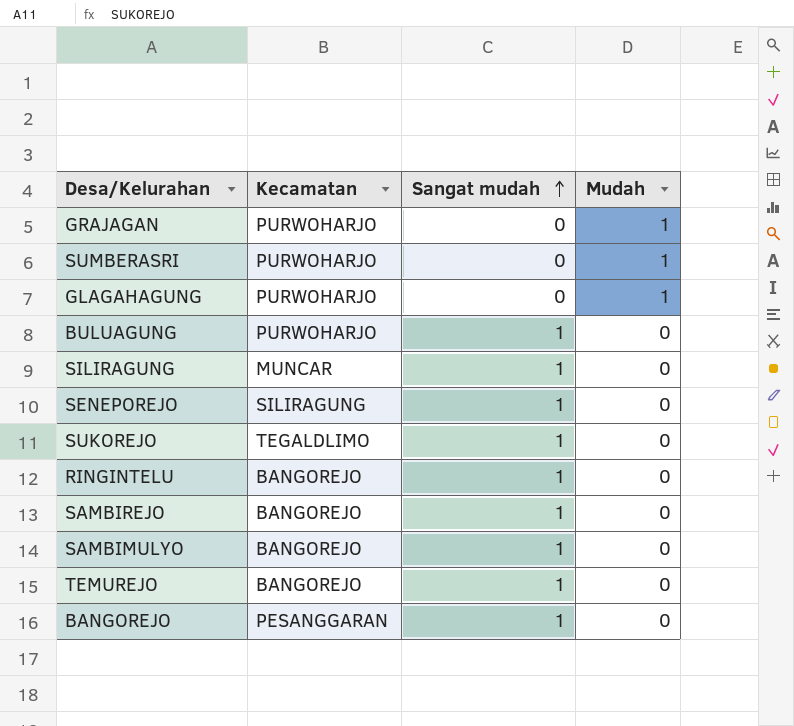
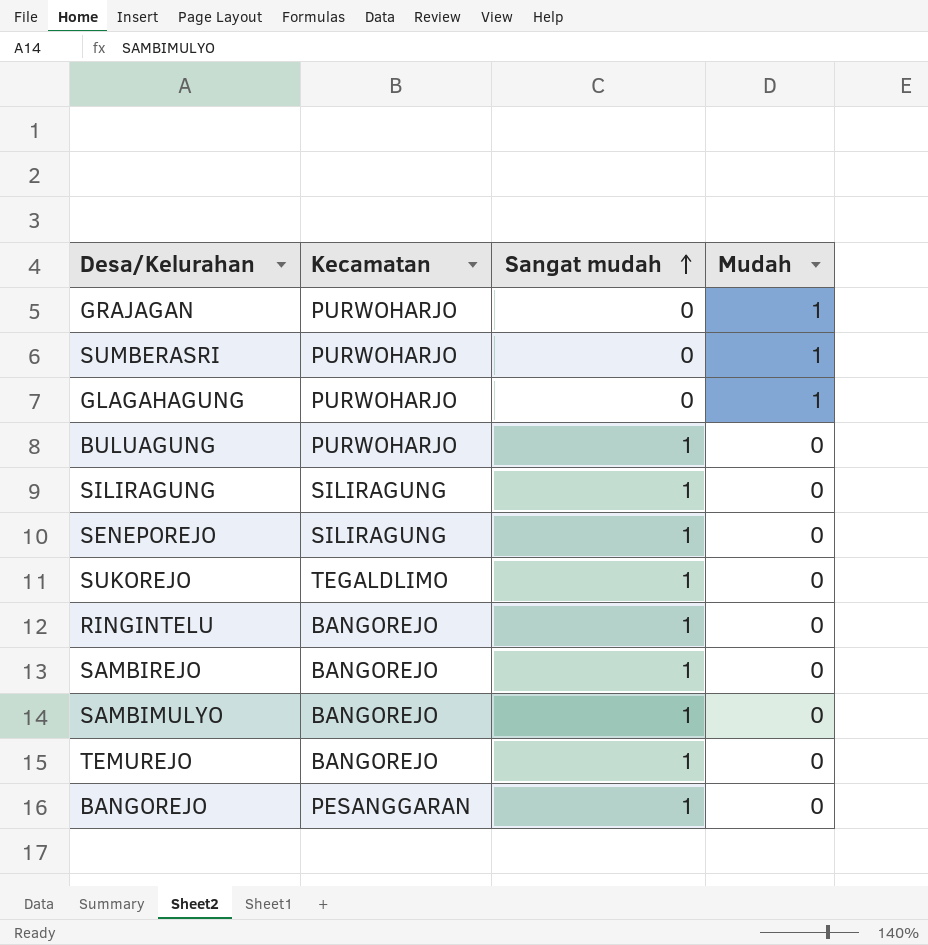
SILIRAGUNG | Kecamatan: MUNCAR -> SILIRAGUNG

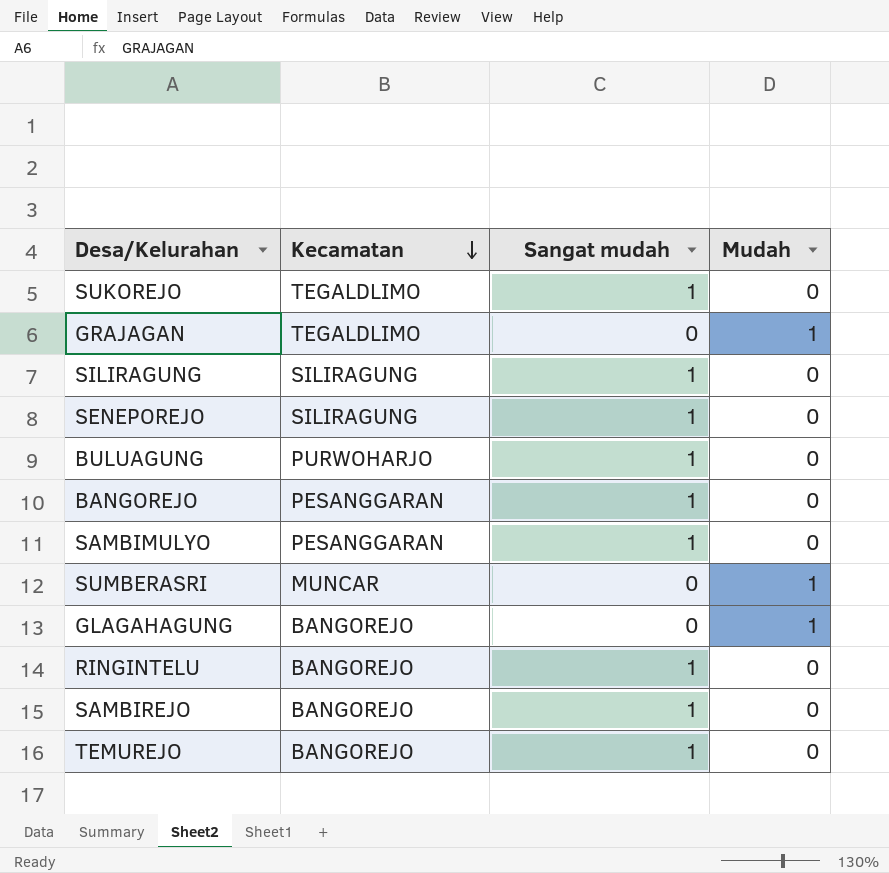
row order: Sangat mudah ascending -> Kecamatan descending
GRAJAGAN | Kecamatan: PURWOHARJO -> TEGALDLIMO
SAMBIMULYO | Kecamatan: BANGOREJO -> PESANGGARAN
SUMBERASRI | Kecamatan: PURWOHARJO -> MUNCAR
GLAGAHAGUNG | Kecamatan: PURWOHARJO -> BANGOREJO

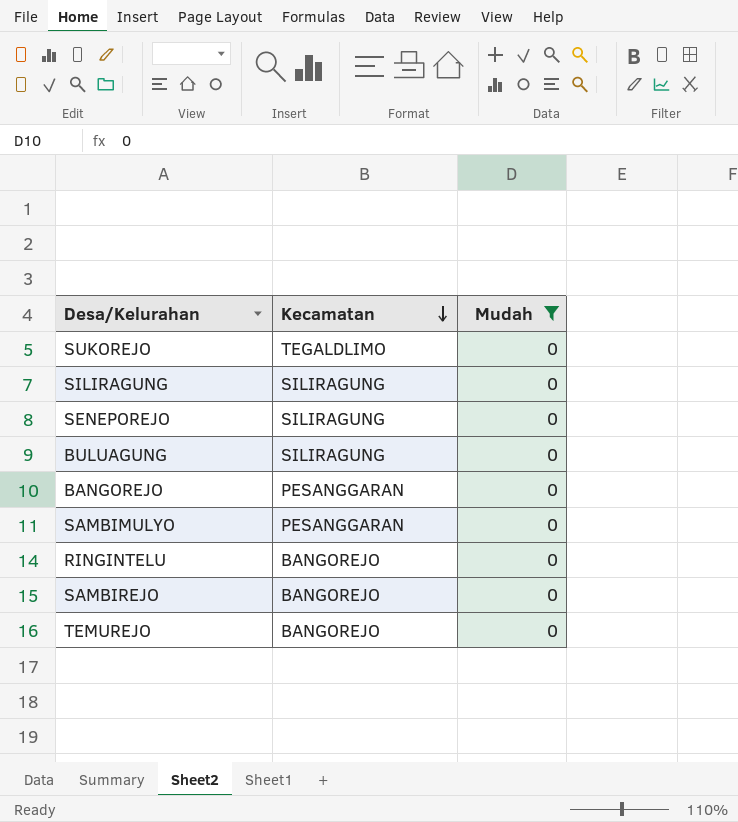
filter: none -> Mudah = 0
column Sangat mudah | position: 3 -> none
BULUAGUNG | Kecamatan: PURWOHARJO -> SILIRAGUNG

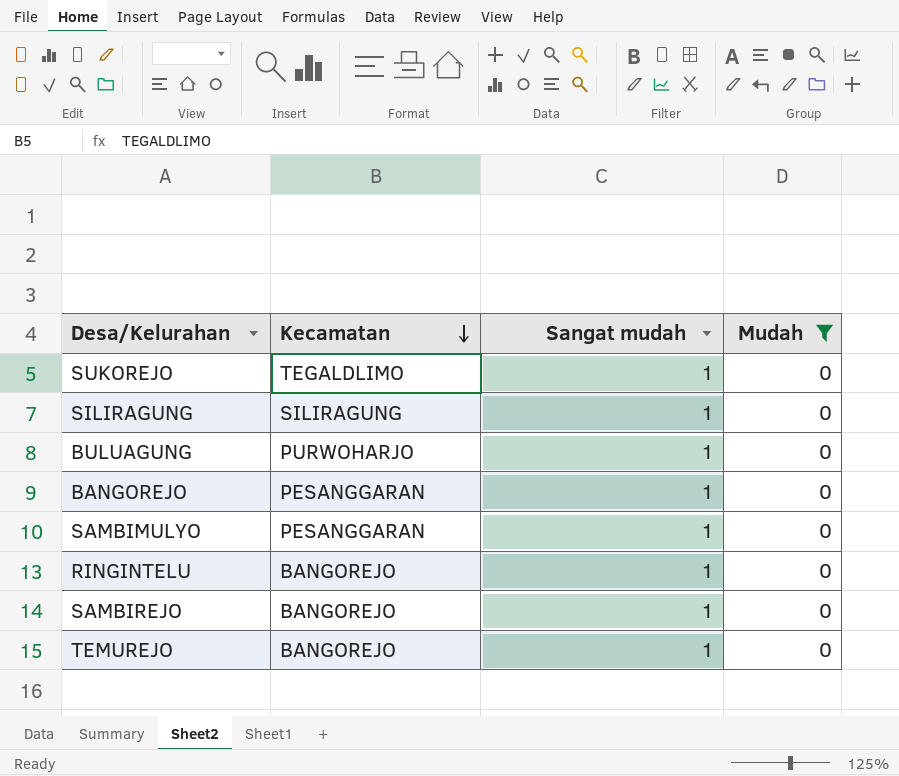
column Sangat mudah | position: none -> 3
row SENEPOREJO: SILIRAGUNG | 0 -> none
BULUAGUNG | Kecamatan: SILIRAGUNG -> PURWOHARJO

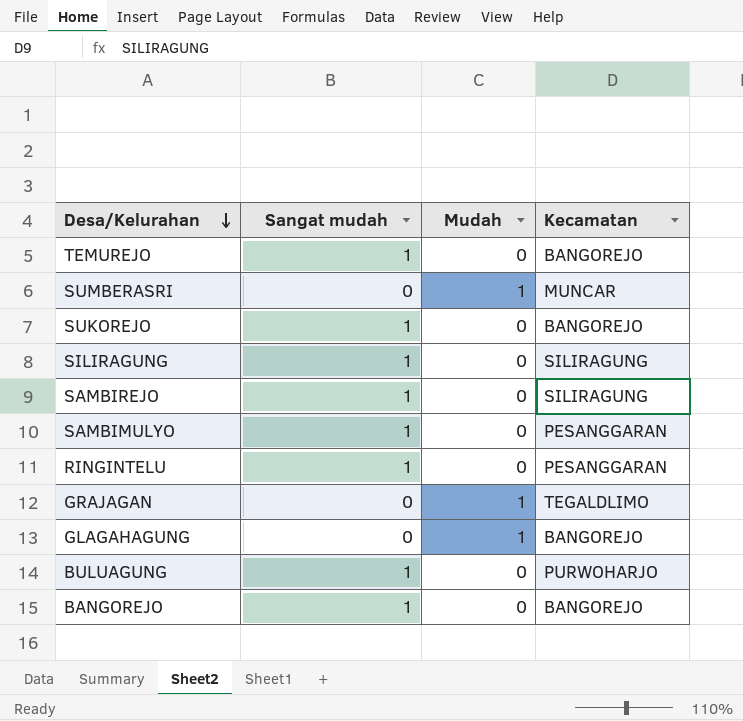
filter: Mudah = 0 -> none
row order: Kecamatan descending -> Desa/Kelurahan descending
column Kecamatan | position: 2 -> 4
SUKOREJO | Kecamatan: TEGALDLIMO -> BANGOREJO
SAMBIREJO | Kecamatan: BANGOREJO -> SILIRAGUNG
RINGINTELU | Kecamatan: BANGOREJO -> PESANGGARAN
BANGOREJO | Kecamatan: PESANGGARAN -> BANGOREJO

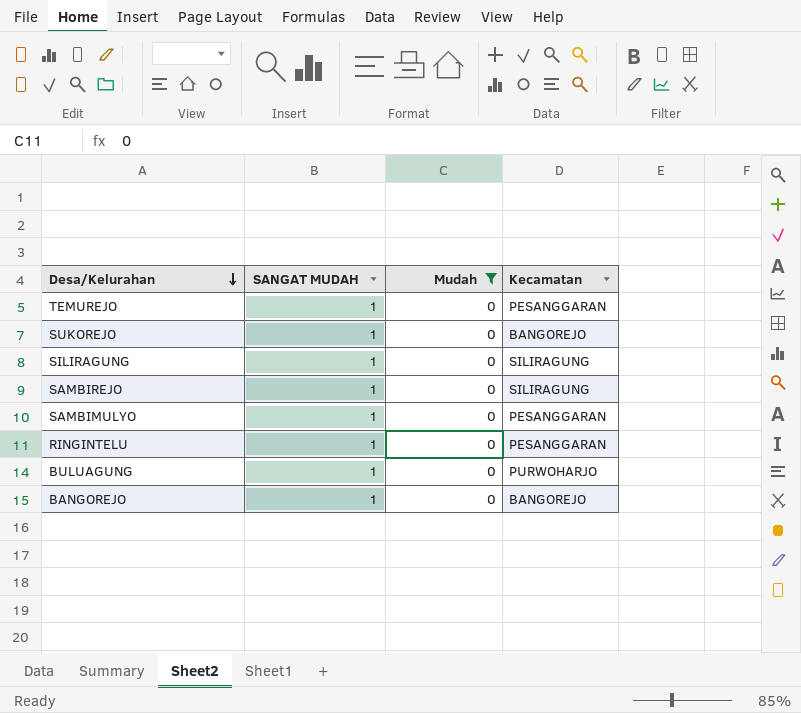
filter: none -> Mudah = 0
column name: Sangat mudah -> SANGAT MUDAH
TEMUREJO | Kecamatan: BANGOREJO -> PESANGGARAN

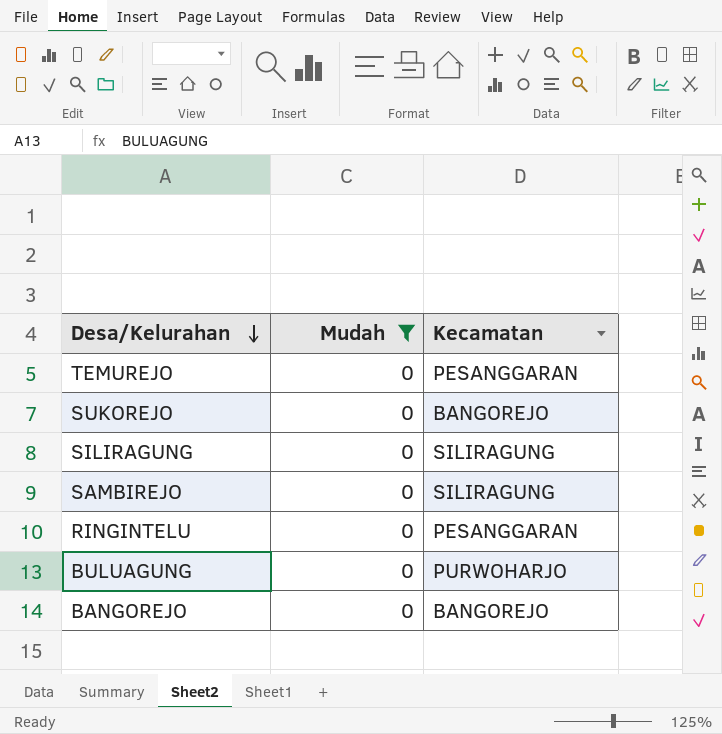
column SANGAT MUDAH | position: 2 -> none
row SAMBIMULYO: 1 | 0 | PESANGGARAN -> none

